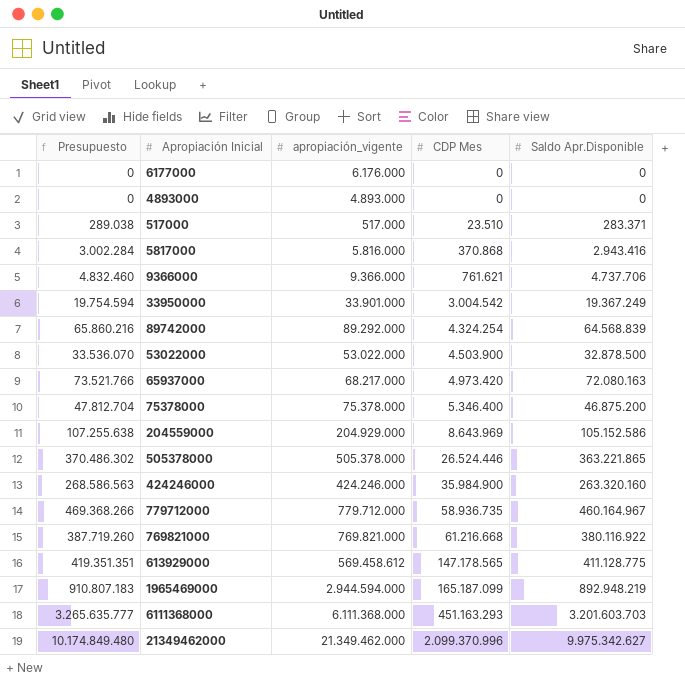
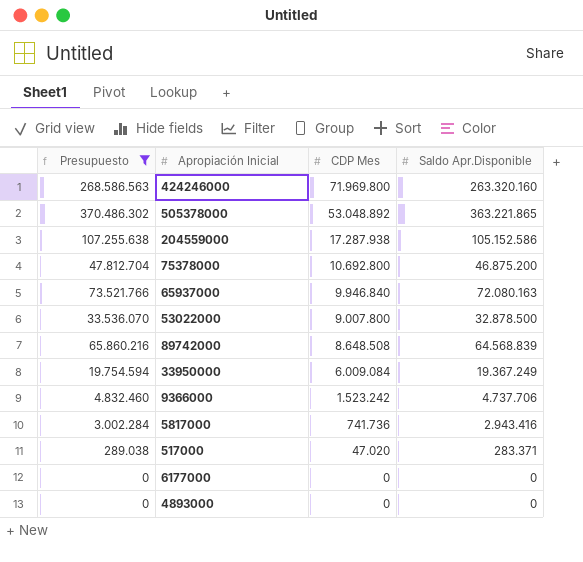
filter: none -> Presupuesto <= 370.486.302
row order: CDP Mes ascending -> CDP Mes descending
column apropiación_vigente | position: 3 -> none
424246000 | CDP Mes: 35.984.900 -> 71.969.800
505378000 | CDP Mes: 26.524.446 -> 53.048.892
204559000 | CDP Mes: 8.643.969 -> 17.287.938
75378000 | CDP Mes: 5.346.400 -> 10.692.800
65937000 | CDP Mes: 4.973.420 -> 9.946.840
53022000 | CDP Mes: 4.503.900 -> 9.007.800
89742000 | CDP Mes: 4.324.254 -> 8.648.508
33950000 | CDP Mes: 3.004.542 -> 6.009.084
9366000 | CDP Mes: 761.621 -> 1.523.242
5817000 | CDP Mes: 370.868 -> 741.736
517000 | CDP Mes: 23.510 -> 47.020

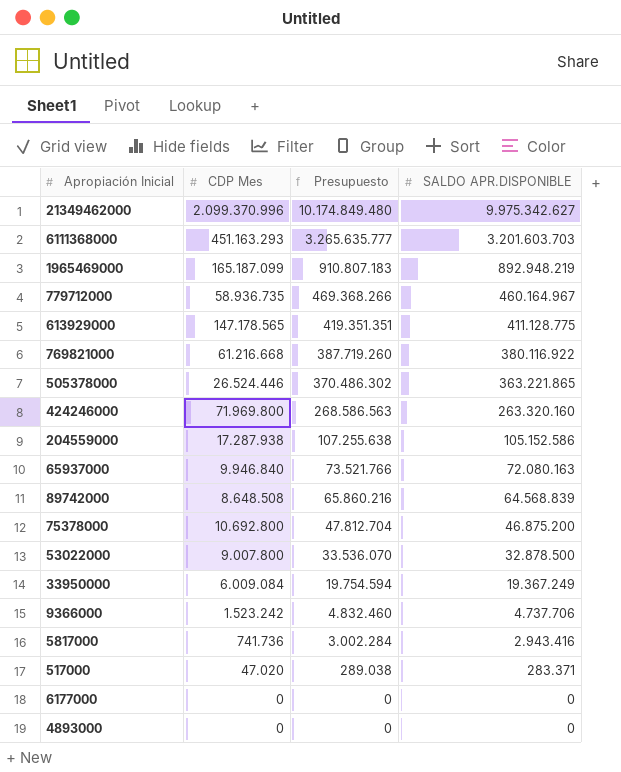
filter: Presupuesto <= 370.486.302 -> none
row order: CDP Mes descending -> Presupuesto descending
column Presupuesto | position: 1 -> 3
column name: Saldo Apr.Disponible -> SALDO APR.DISPONIBLE
505378000 | CDP Mes: 53.048.892 -> 26.524.446

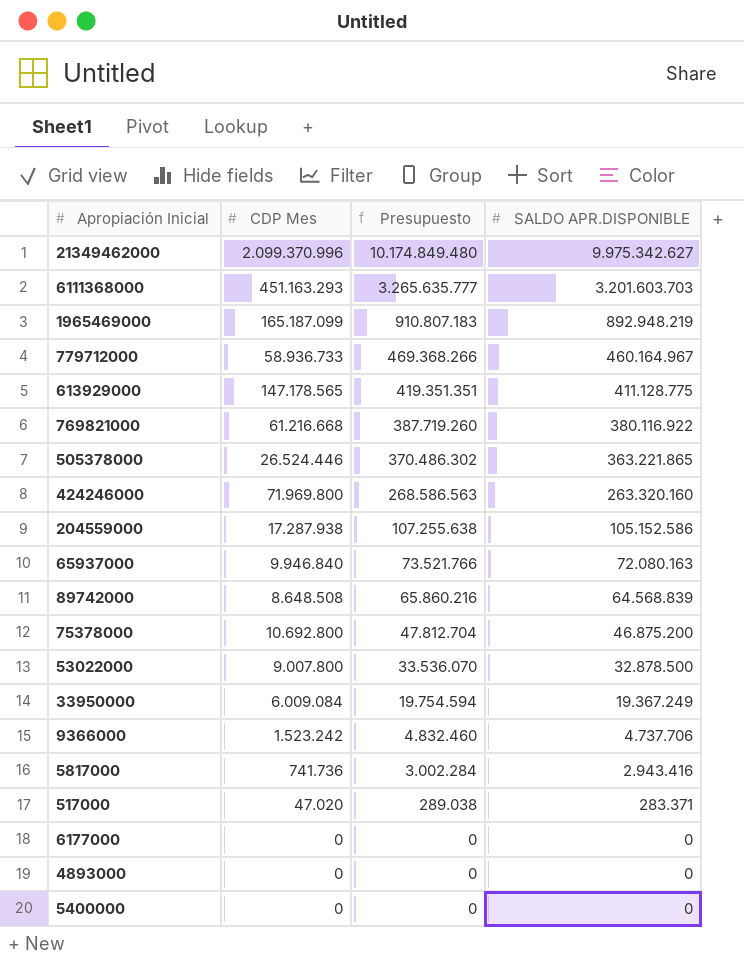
779712000 | CDP Mes: 58.936.735 -> 58.936.733
row 5400000: none -> 0 | 0 | 0

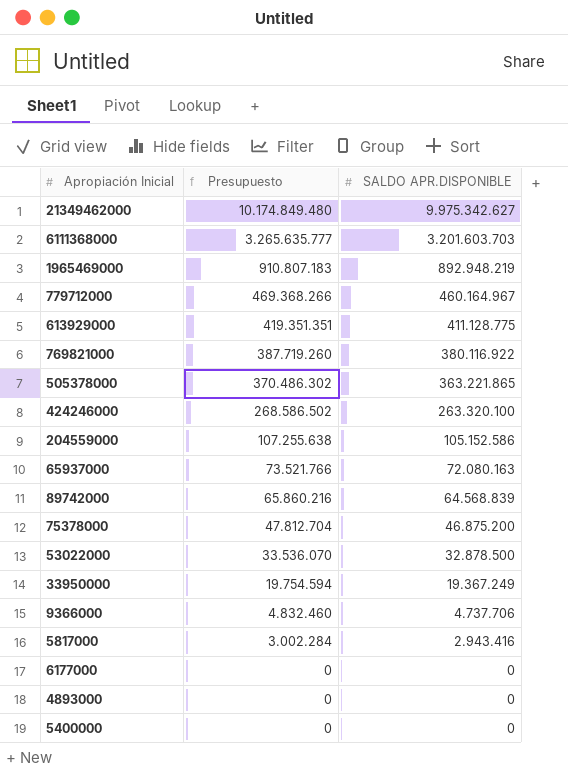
column CDP Mes | position: 2 -> none
row 517000: 47.020 | 289.038 | 283.371 -> none
424246000 | Presupuesto: 268.586.563 -> 268.586.502
424246000 | SALDO APR.DISPONIBLE: 263.320.160 -> 263.320.100

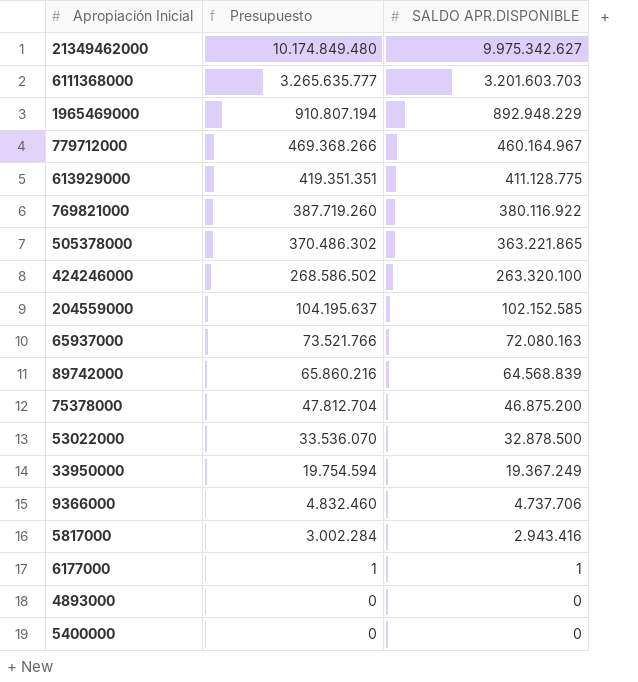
1965469000 | Presupuesto: 910.807.183 -> 910.807.194
1965469000 | SALDO APR.DISPONIBLE: 892.948.219 -> 892.948.229
204559000 | Presupuesto: 107.255.638 -> 104.195.637
204559000 | SALDO APR.DISPONIBLE: 105.152.586 -> 102.152.585
6177000 | Presupuesto: 0 -> 1
6177000 | SALDO APR.DISPONIBLE: 0 -> 1

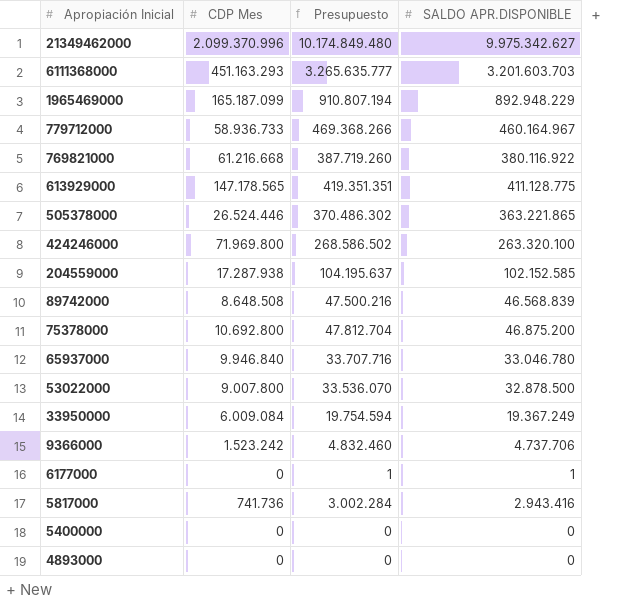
row order: Presupuesto descending -> Apropiación Inicial descending
column CDP Mes | position: none -> 2
89742000 | Presupuesto: 65.860.216 -> 47.500.216
89742000 | SALDO APR.DISPONIBLE: 64.568.839 -> 46.568.839
65937000 | Presupuesto: 73.521.766 -> 33.707.716
65937000 | SALDO APR.DISPONIBLE: 72.080.163 -> 33.046.780

